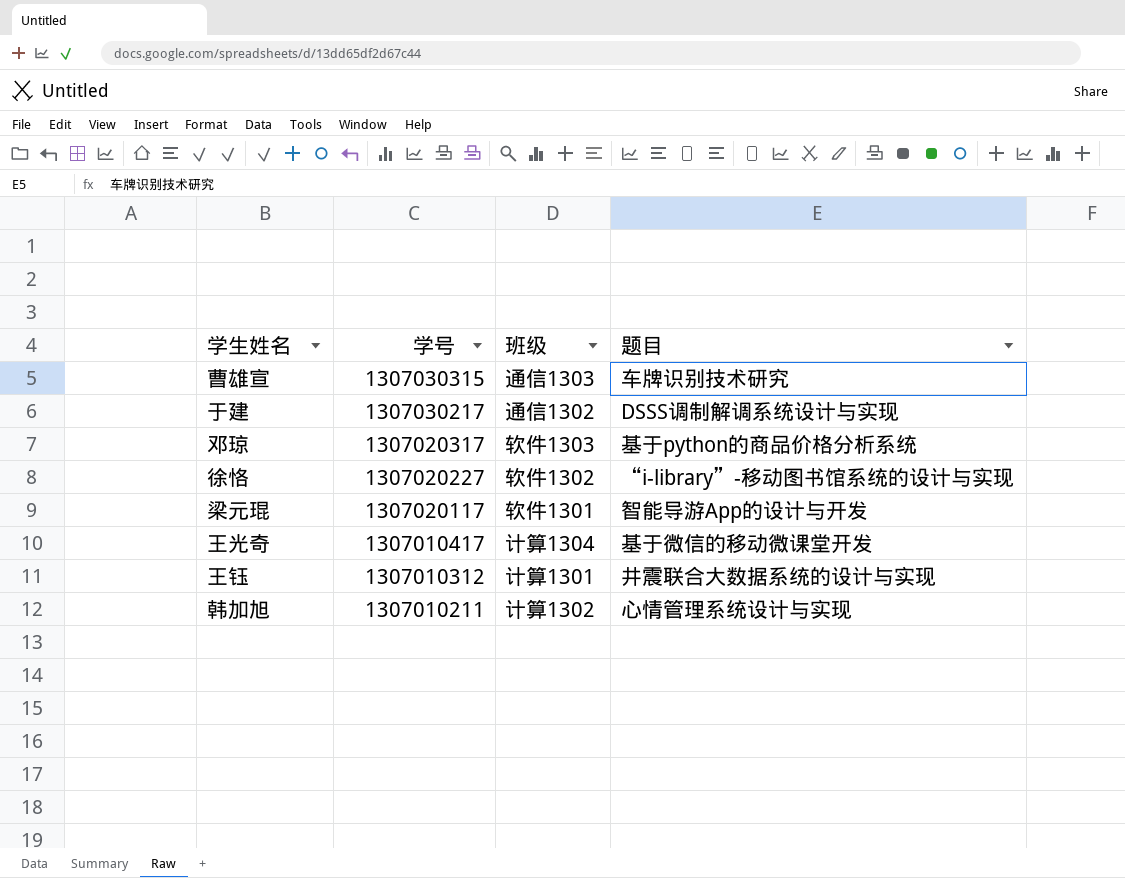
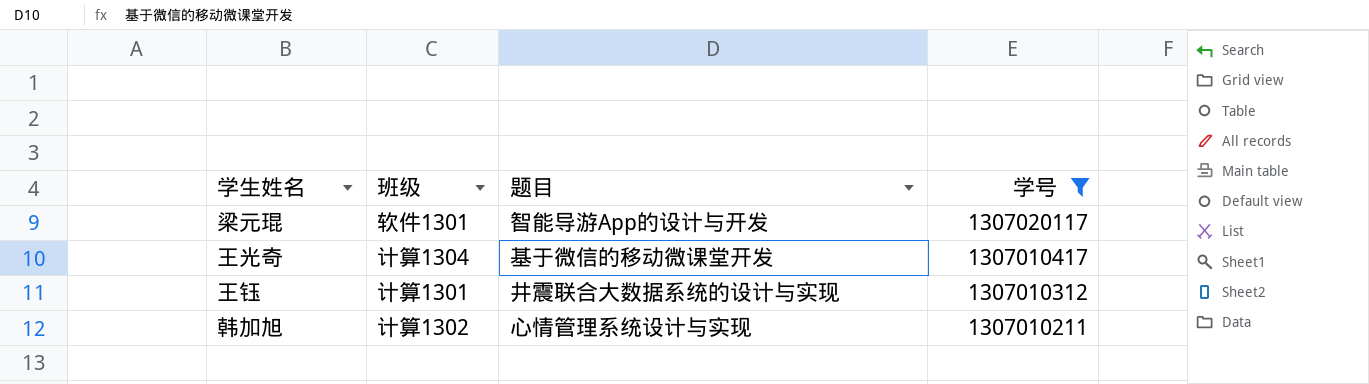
filter: none -> 学号 <= 1307020117
column 学号 | position: 2 -> 4

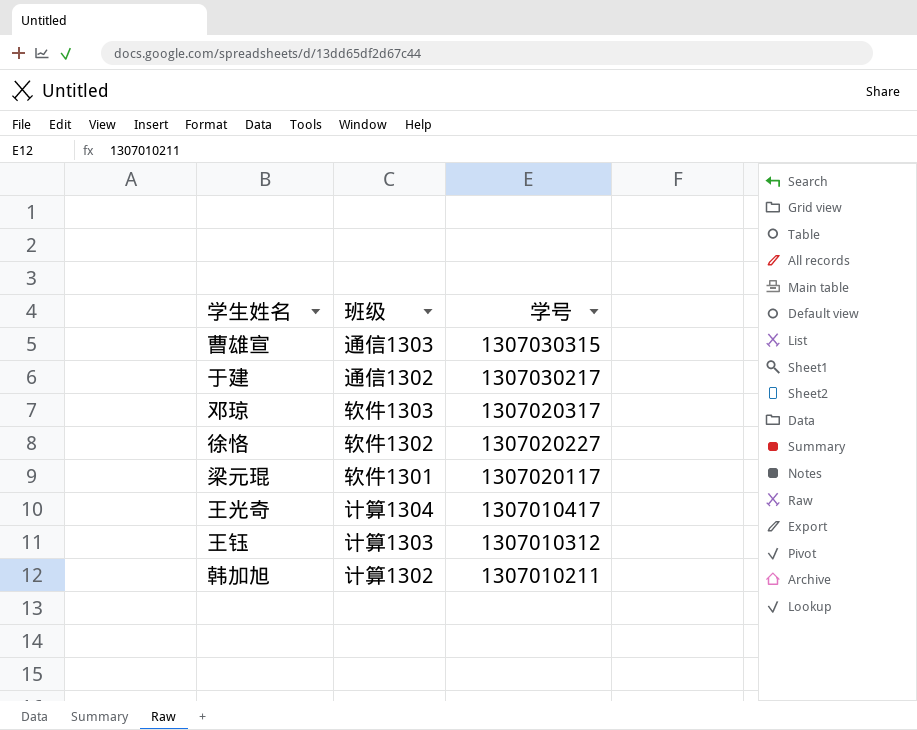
filter: 学号 <= 1307020117 -> none
column 题目 | position: 3 -> none
王钰 | 班级: 计算1301 -> 计算1303

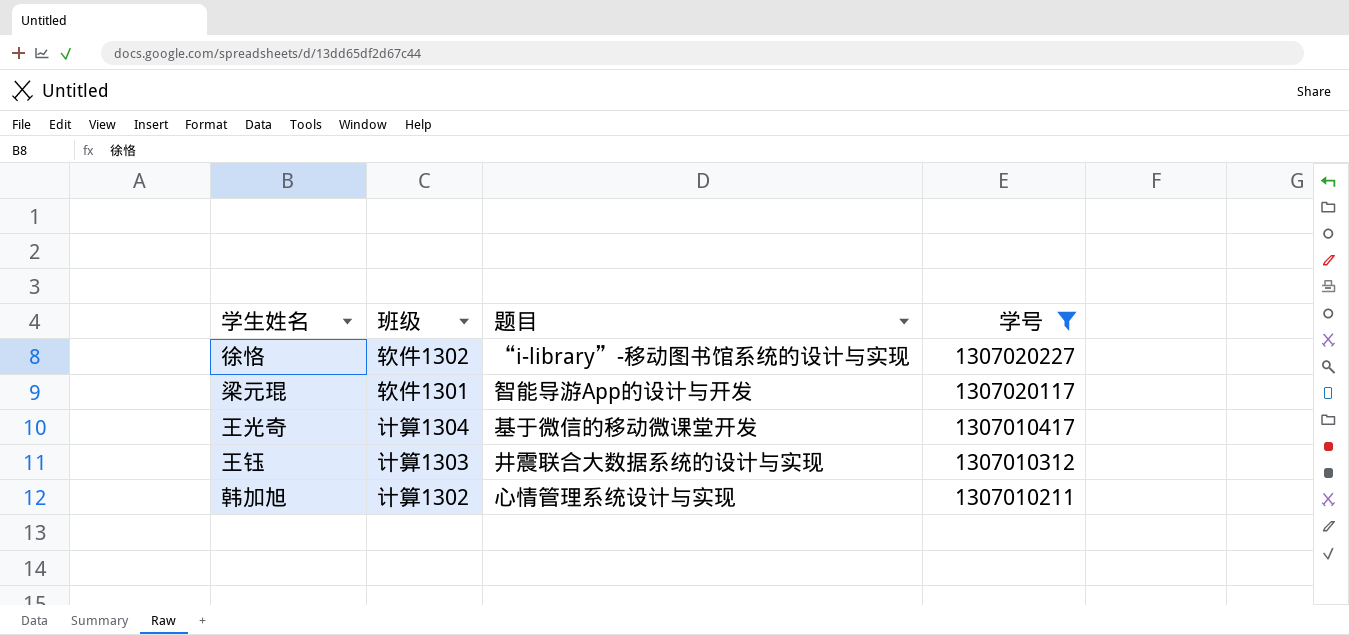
filter: none -> 学号 <= 1307020227
column 题目 | position: none -> 3

